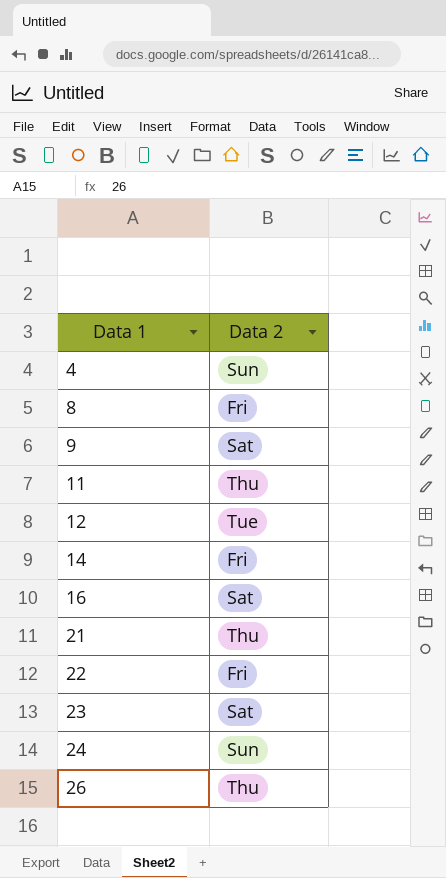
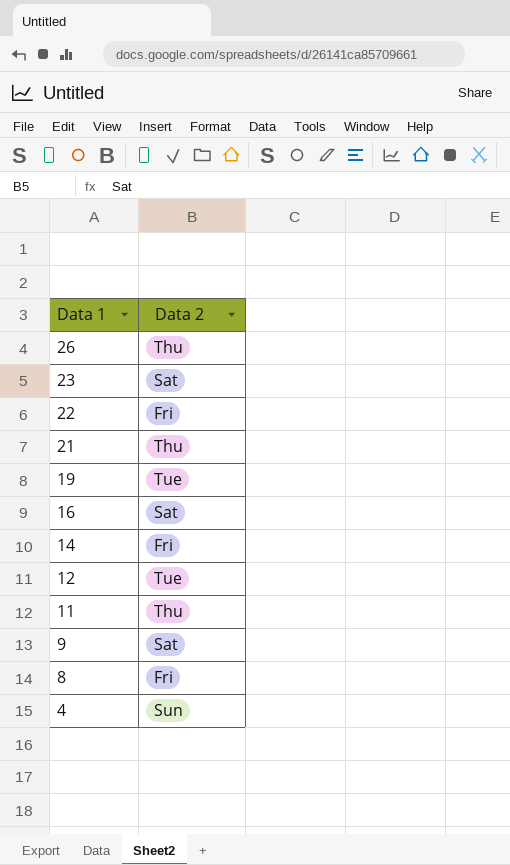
row order: Data 1 ascending -> Data 1 descending
row 24: Sun -> none
row 19: none -> Tue

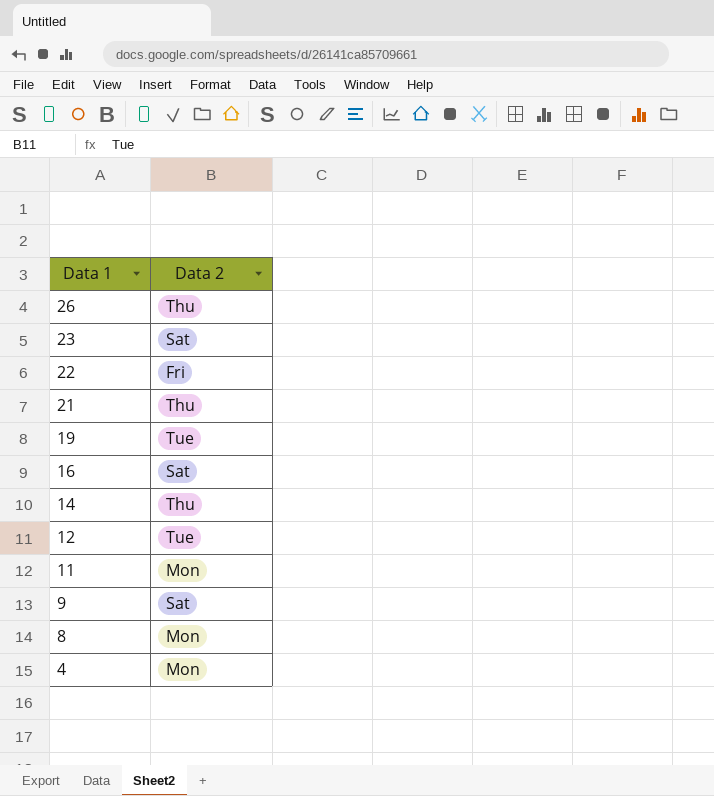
14 | Data 2: Fri -> Thu
11 | Data 2: Thu -> Mon
8 | Data 2: Fri -> Mon
4 | Data 2: Sun -> Mon

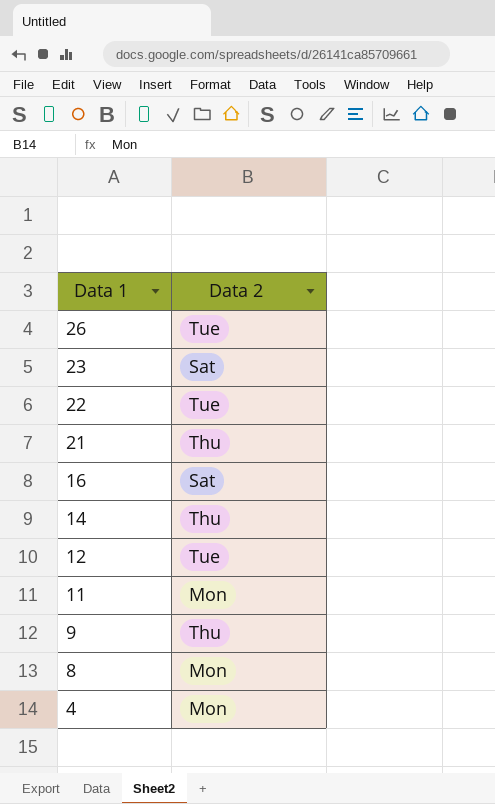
row 19: Tue -> none
26 | Data 2: Thu -> Tue
22 | Data 2: Fri -> Tue
9 | Data 2: Sat -> Thu

